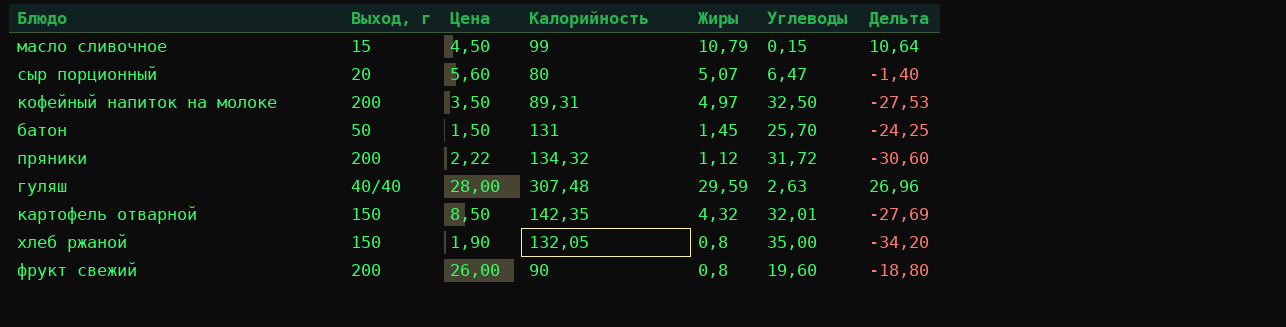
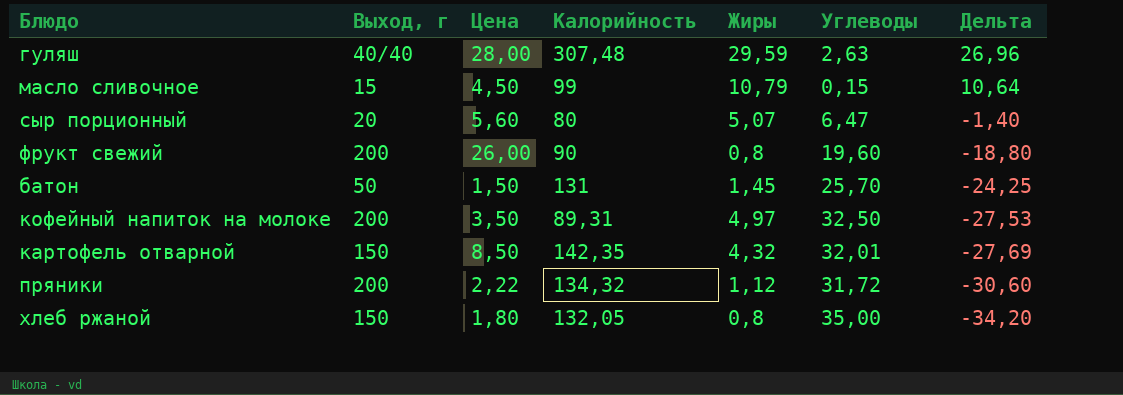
row order: none -> Дельта descending
хлеб ржаной | Цена: 1,90 -> 1,80

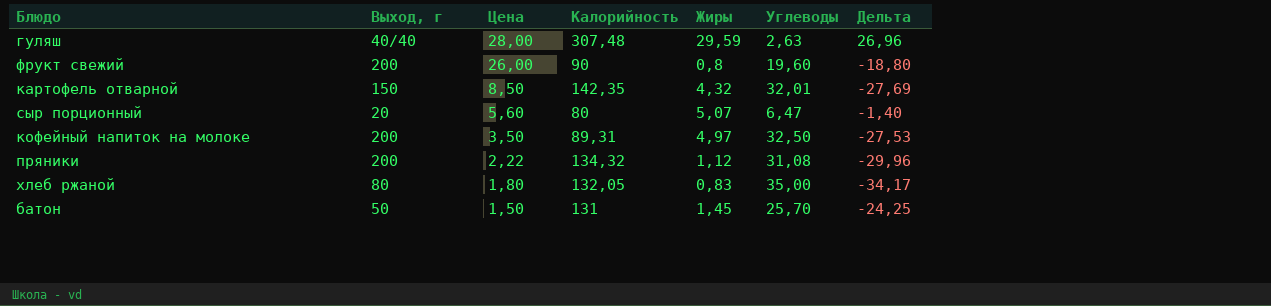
row order: Дельта descending -> Цена descending
row масло сливочное: 15 | 4,50 | 99 | 10,79 | 0,15 | 10,64 -> none
пряники | Углеводы: 31,72 -> 31,08
пряники | Дельта: -30,60 -> -29,96
хлеб ржаной | Выход, г: 150 -> 80
хлеб ржаной | Жиры: 0,8 -> 0,83
хлеб ржаной | Дельта: -34,20 -> -34,17

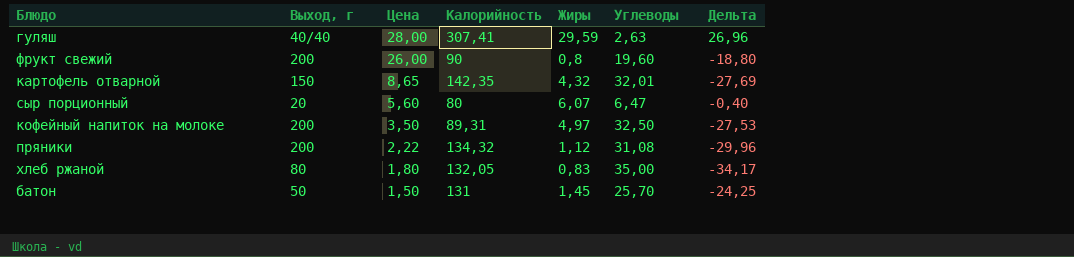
гуляш | Калорийность: 307,48 -> 307,41
картофель отварной | Цена: 8,50 -> 8,65
сыр порционный | Жиры: 5,07 -> 6,07
сыр порционный | Дельта: -1,40 -> -0,40

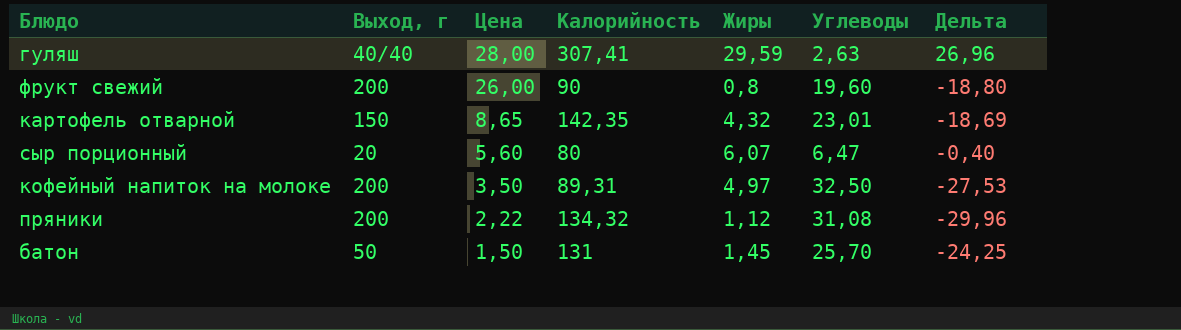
row хлеб ржаной: 80 | 1,80 | 132,05 | 0,83 | 35,00 | -34,17 -> none
картофель отварной | Углеводы: 32,01 -> 23,01
картофель отварной | Дельта: -27,69 -> -18,69

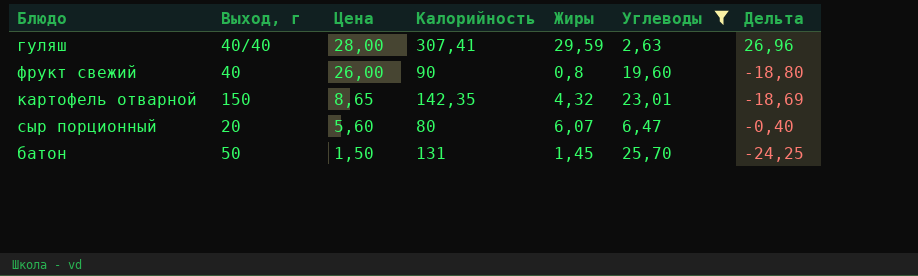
filter: none -> Углеводы <= 25,70
фрукт свежий | Выход, г: 200 -> 40

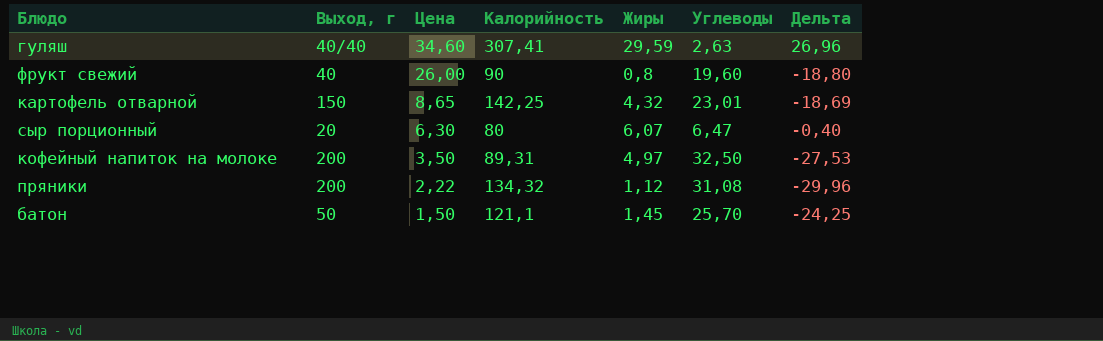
filter: Углеводы <= 25,70 -> none
гуляш | Цена: 28,00 -> 34,60
картофель отварной | Калорийность: 142,35 -> 142,25
сыр порционный | Цена: 5,60 -> 6,30
батон | Калорийность: 131 -> 121,1

